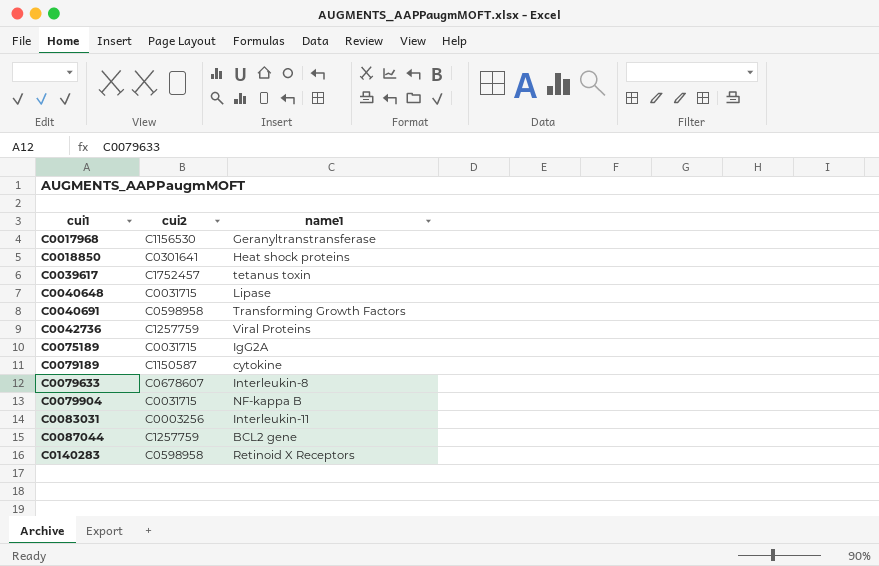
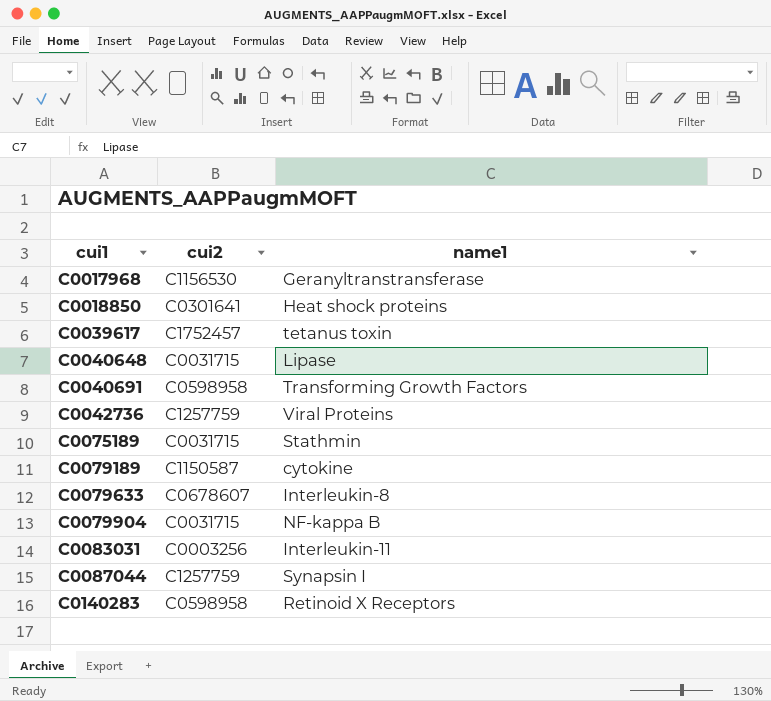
C0075189 | name1: IgG2A -> Stathmin
C0087044 | name1: BCL2 gene -> Synapsin I

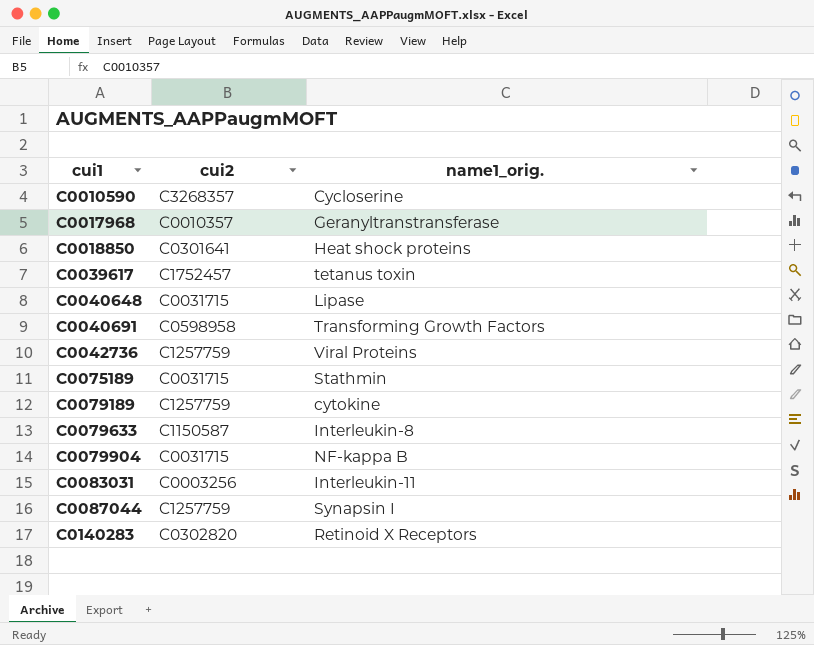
column name: name1 -> name1_orig.
row C0010590: none -> C3268357 | Cycloserine
C0017968 | cui2: C1156530 -> C0010357
C0079189 | cui2: C1150587 -> C1257759
C0079633 | cui2: C0678607 -> C1150587
C0140283 | cui2: C0598958 -> C0302820

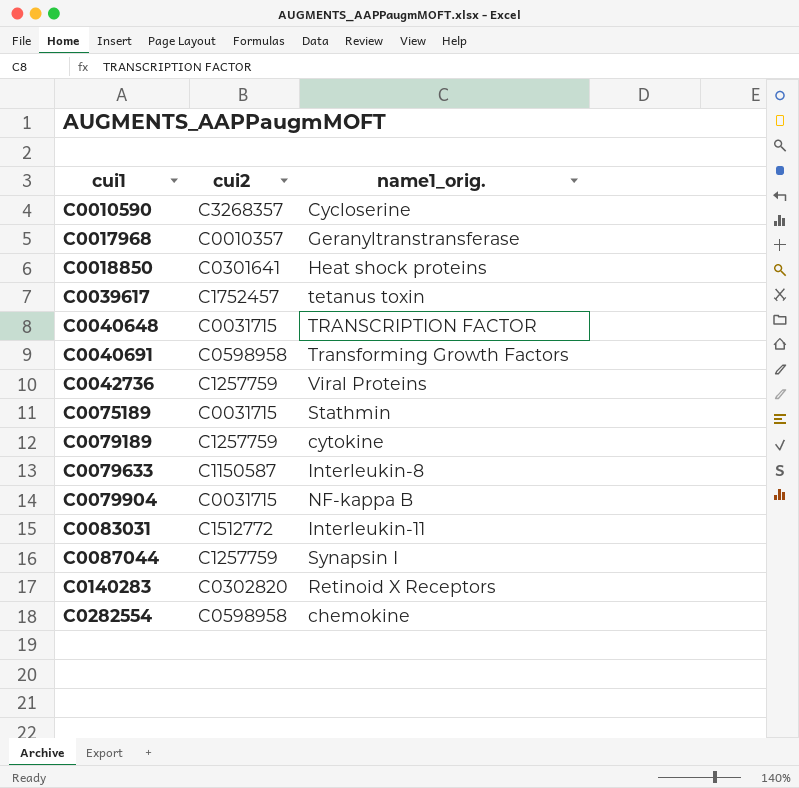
C0040648 | name1_orig.: Lipase -> TRANSCRIPTION FACTOR
C0083031 | cui2: C0003256 -> C1512772
row C0282554: none -> C0598958 | chemokine

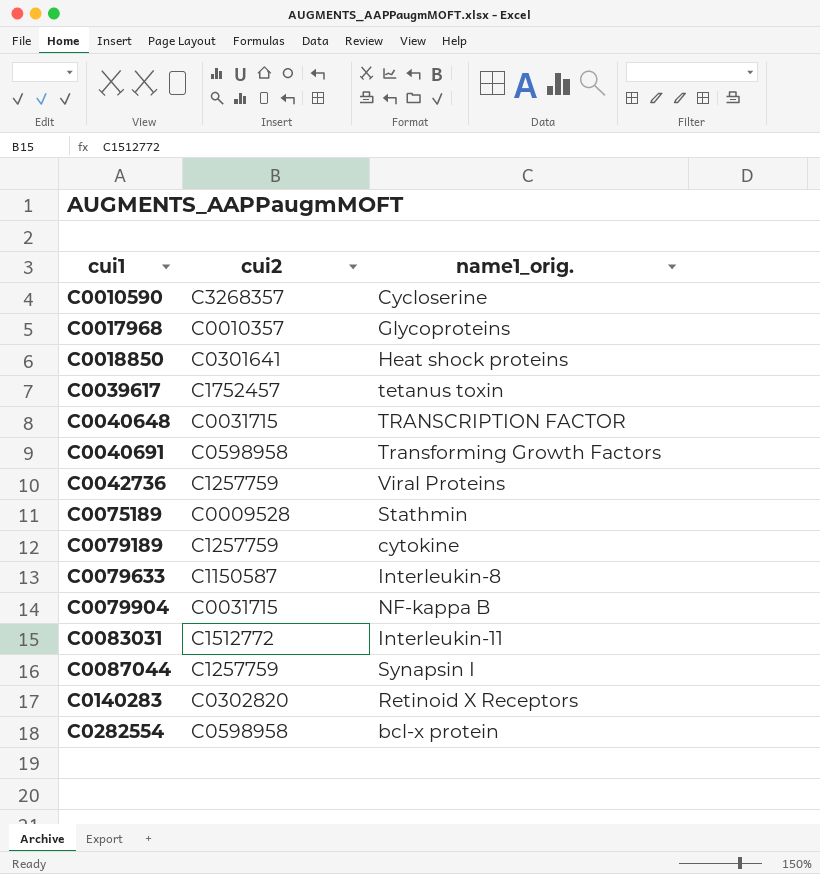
C0017968 | name1_orig.: Geranyltranstransferase -> Glycoproteins
C0075189 | cui2: C0031715 -> C0009528
C0282554 | name1_orig.: chemokine -> bcl-x protein

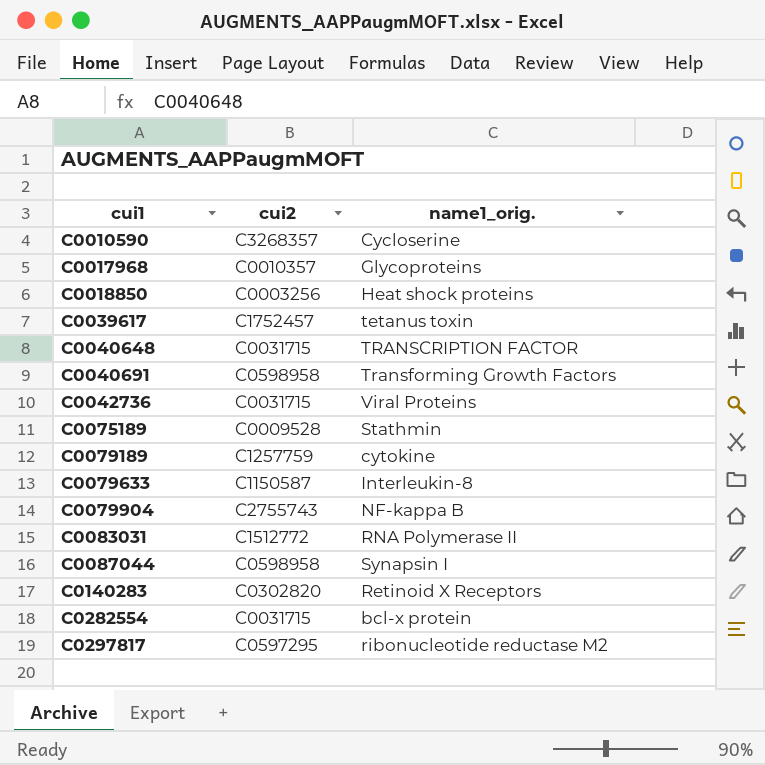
C0018850 | cui2: C0301641 -> C0003256
C0042736 | cui2: C1257759 -> C0031715
C0079904 | cui2: C0031715 -> C2755743
C0083031 | name1_orig.: Interleukin-11 -> RNA Polymerase II
C0087044 | cui2: C1257759 -> C0598958
C0282554 | cui2: C0598958 -> C0031715
row C0297817: none -> C0597295 | ribonucleotide reductase M2

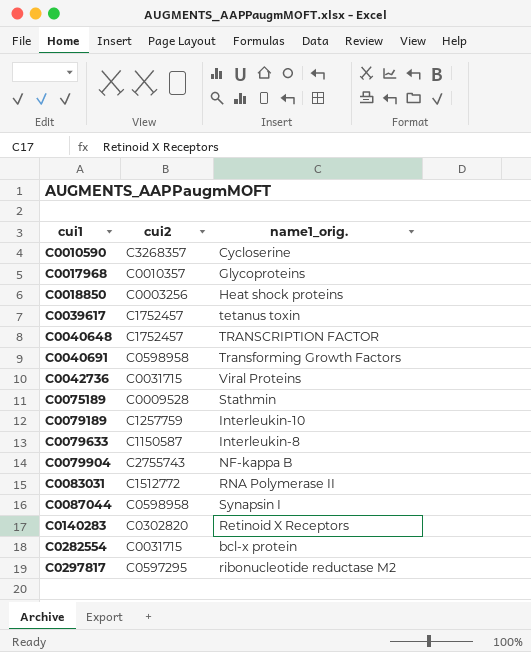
C0040648 | cui2: C0031715 -> C1752457
C0079189 | name1_orig.: cytokine -> Interleukin-10

